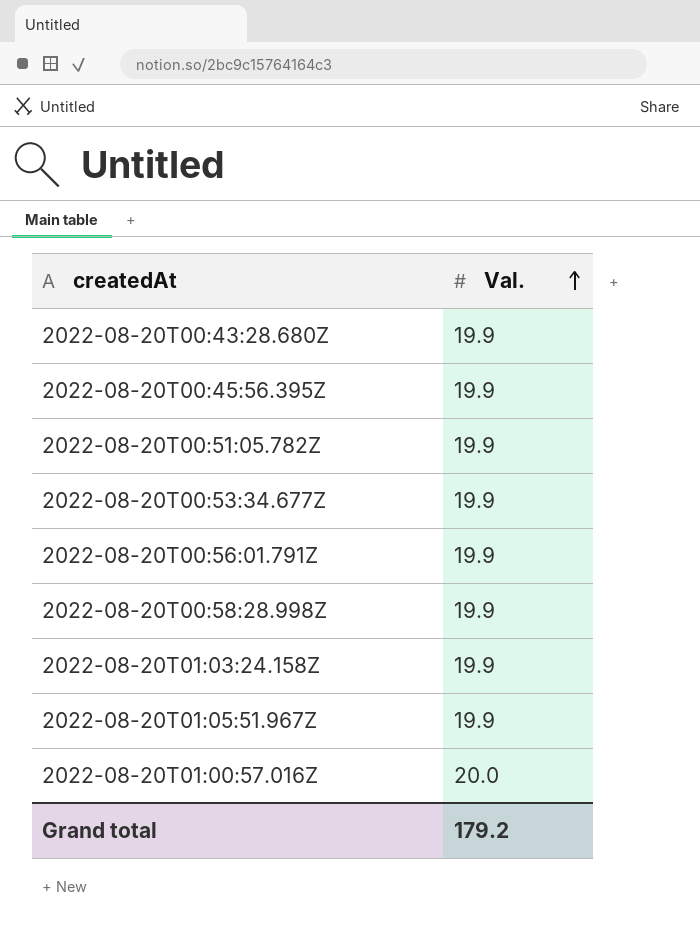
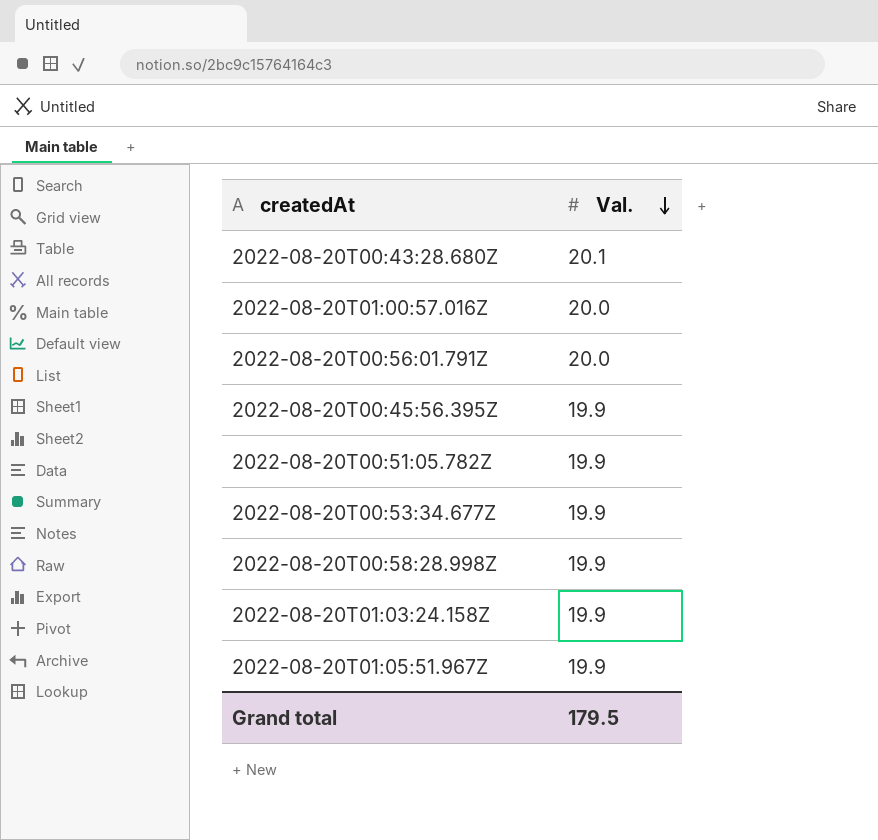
row order: Val. ascending -> Val. descending
2022-08-20T00:43:28.680Z | Val.: 19.9 -> 20.1
2022-08-20T00:56:01.791Z | Val.: 19.9 -> 20.0
Grand total | Val.: 179.2 -> 179.5

